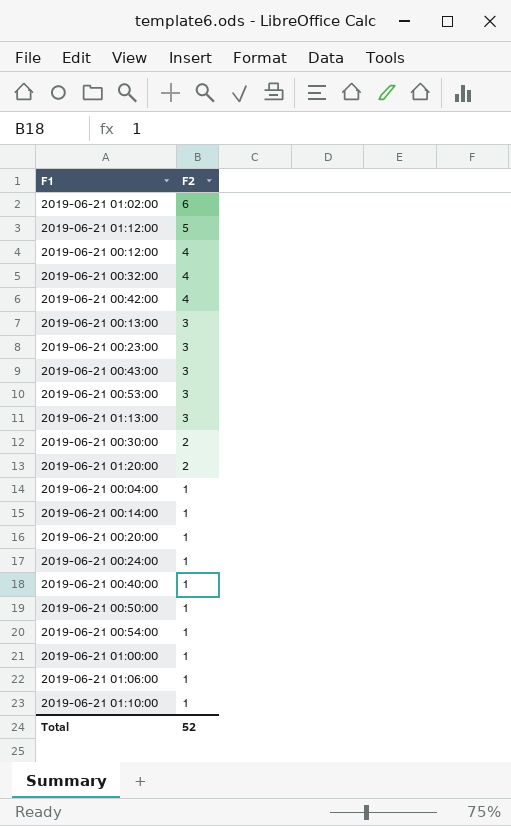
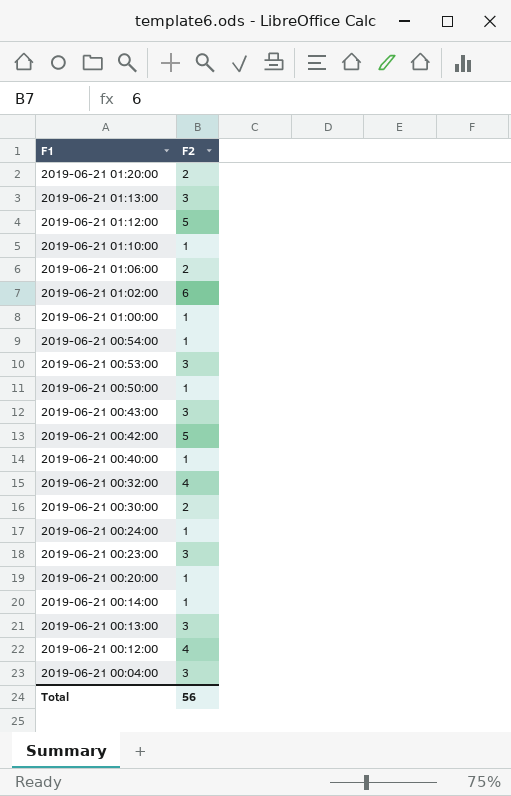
row order: F2 descending -> F1 descending
2019-06-21 01:06:00 | F2: 1 -> 2
2019-06-21 00:42:00 | F2: 4 -> 5
2019-06-21 00:04:00 | F2: 1 -> 3
Total | F2: 52 -> 56

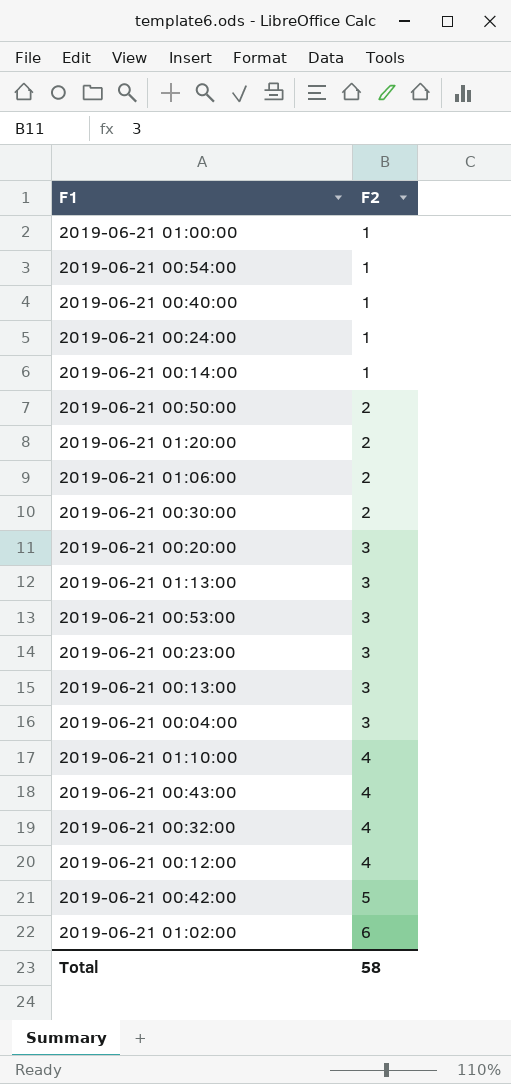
row order: F1 descending -> F2 ascending
row 2019-06-21 01:12:00: 5 -> none
2019-06-21 00:50:00 | F2: 1 -> 2
2019-06-21 00:20:00 | F2: 1 -> 3
2019-06-21 01:10:00 | F2: 1 -> 4
2019-06-21 00:43:00 | F2: 3 -> 4
Total | F2: 56 -> 58

